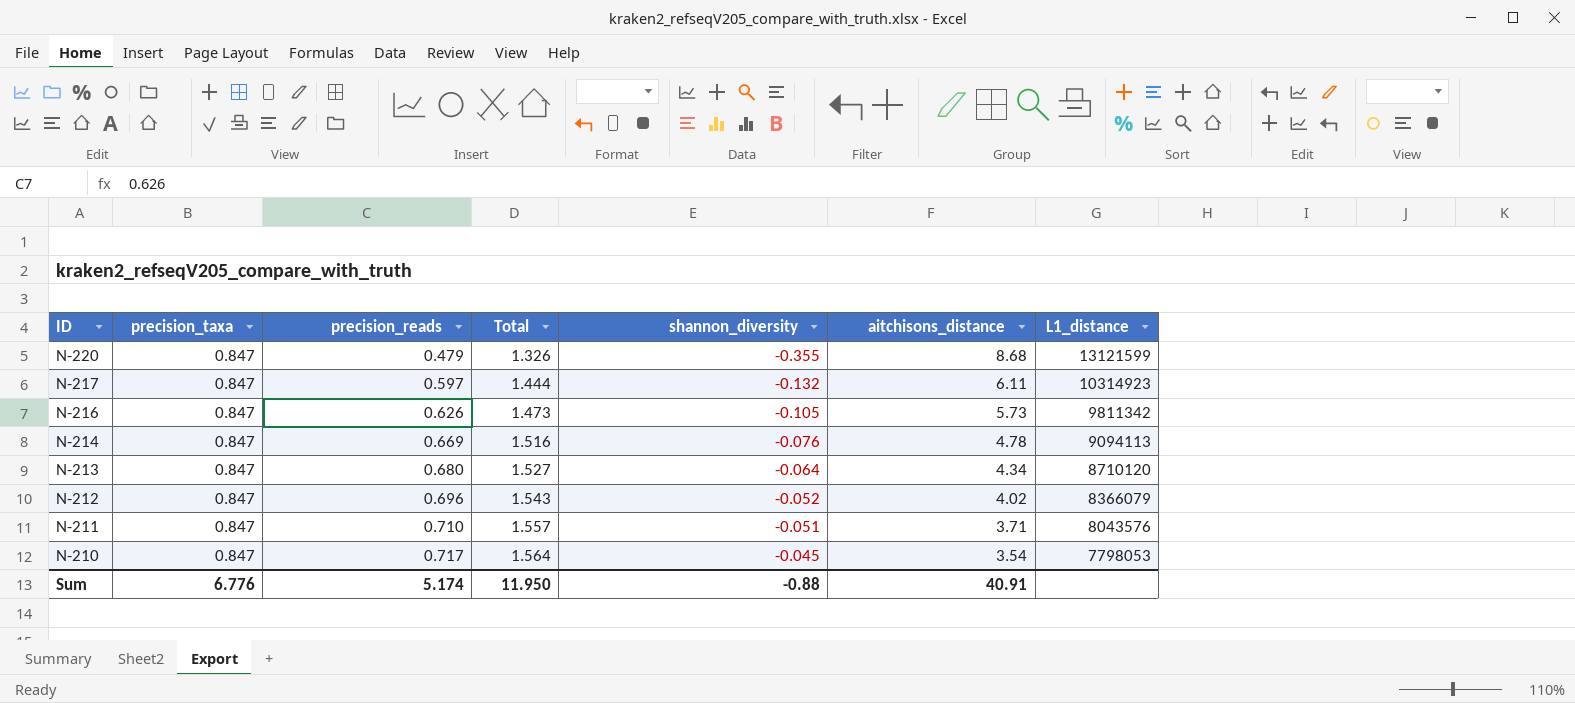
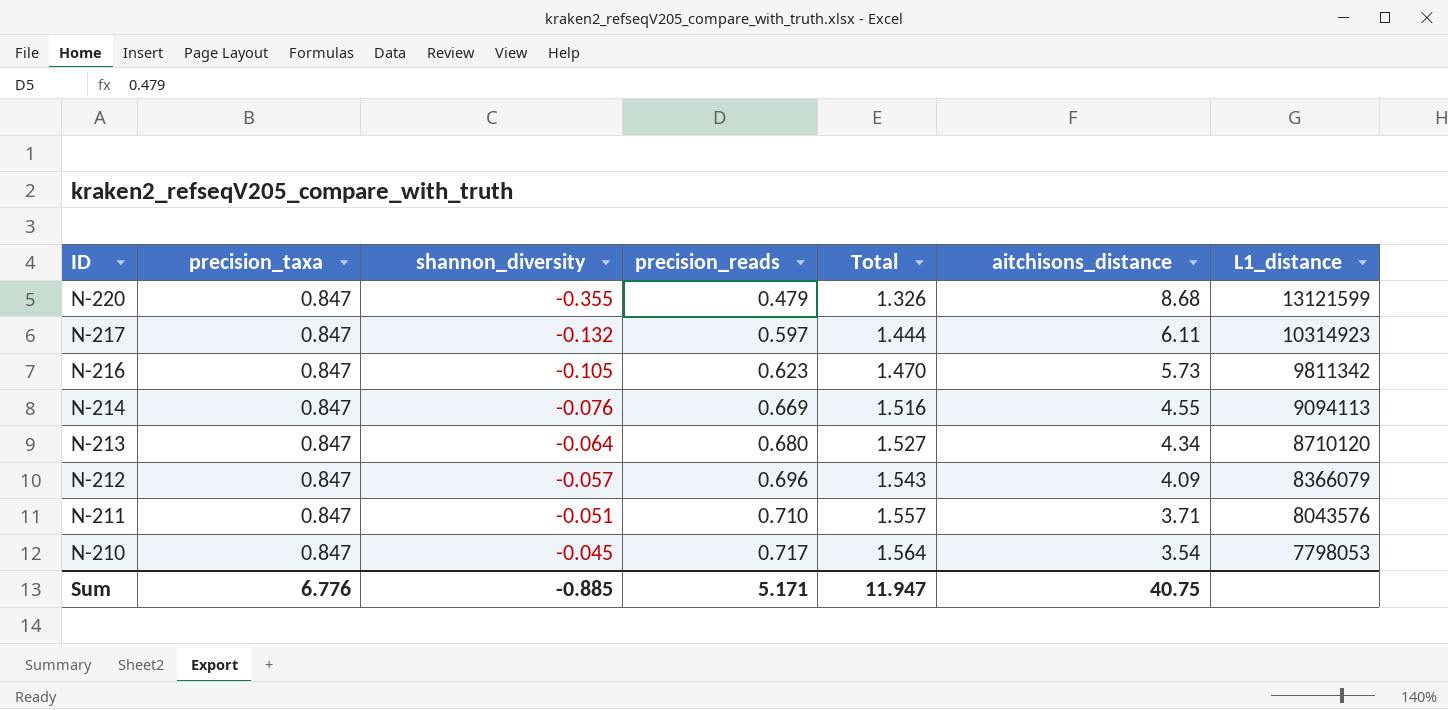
column shannon_diversity | position: 5 -> 3
N-216 | precision_reads: 0.626 -> 0.623
N-216 | Total: 1.473 -> 1.470
N-214 | aitchisons_distance: 4.78 -> 4.55
N-212 | shannon_diversity: -0.052 -> -0.057
N-212 | aitchisons_distance: 4.02 -> 4.09
Sum | shannon_diversity: -0.88 -> -0.885
Sum | precision_reads: 5.174 -> 5.171
Sum | Total: 11.950 -> 11.947
Sum | aitchisons_distance: 40.91 -> 40.75

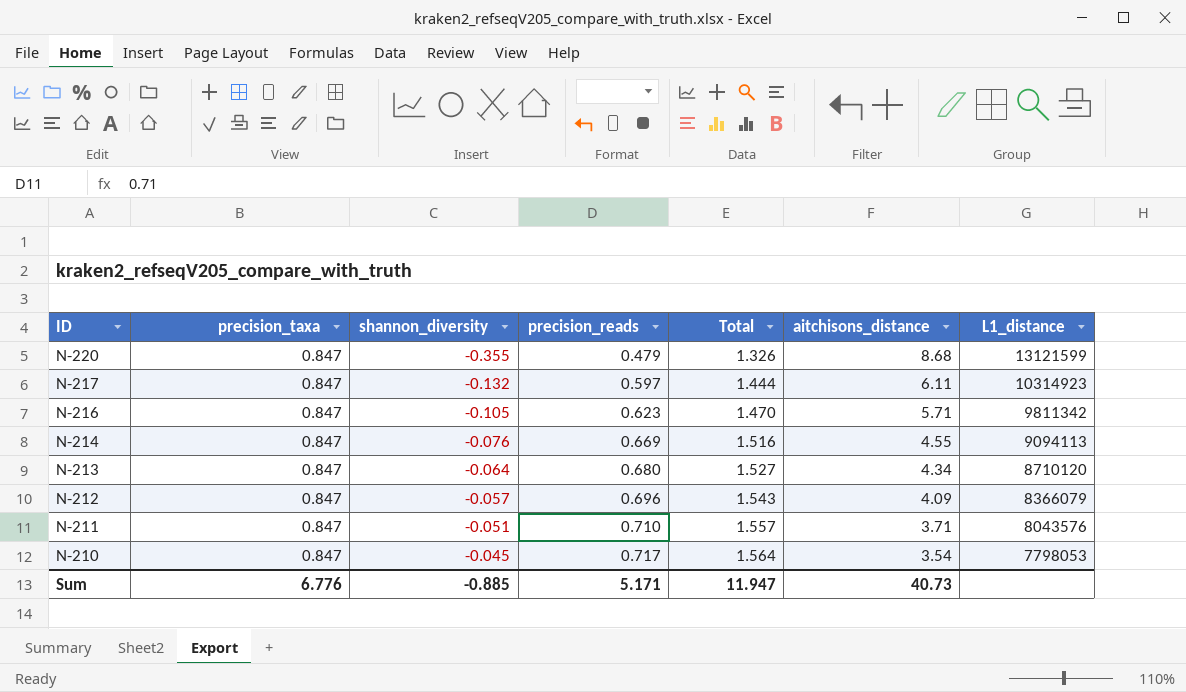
N-216 | aitchisons_distance: 5.73 -> 5.71
Sum | aitchisons_distance: 40.75 -> 40.73

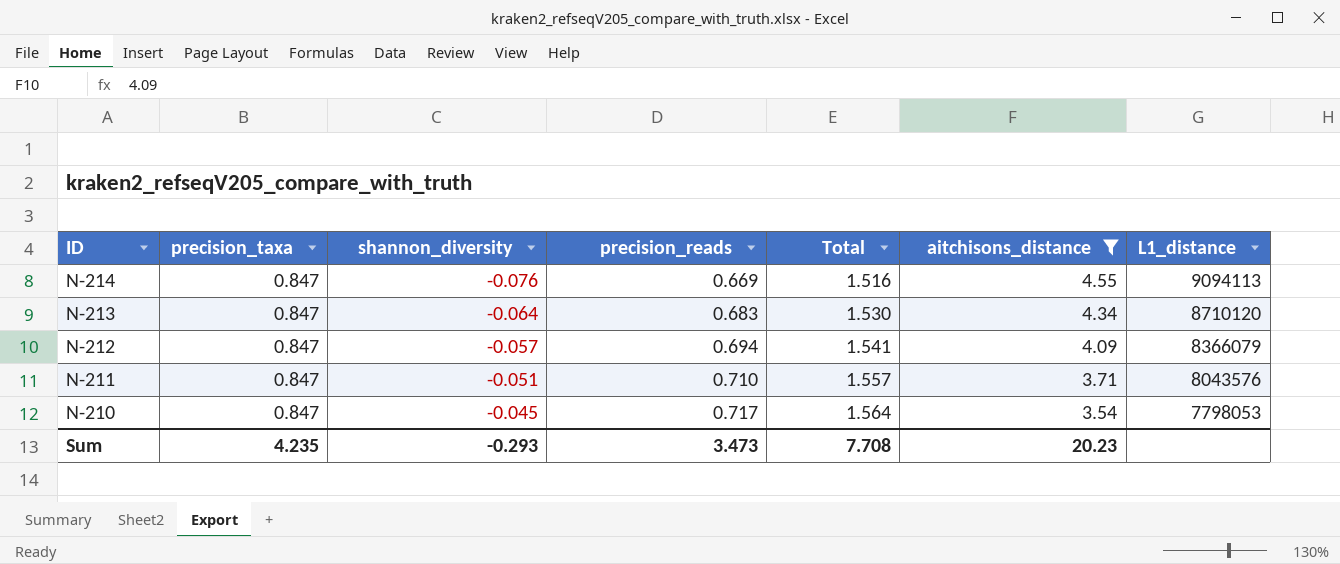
filter: none -> aitchisons_distance <= 4.55
N-213 | precision_reads: 0.680 -> 0.683
N-213 | Total: 1.527 -> 1.530
N-212 | precision_reads: 0.696 -> 0.694
N-212 | Total: 1.543 -> 1.541
Sum | precision_taxa: 6.776 -> 4.235
Sum | shannon_diversity: -0.885 -> -0.293
Sum | precision_reads: 5.171 -> 3.473
Sum | Total: 11.947 -> 7.708
Sum | aitchisons_distance: 40.73 -> 20.23

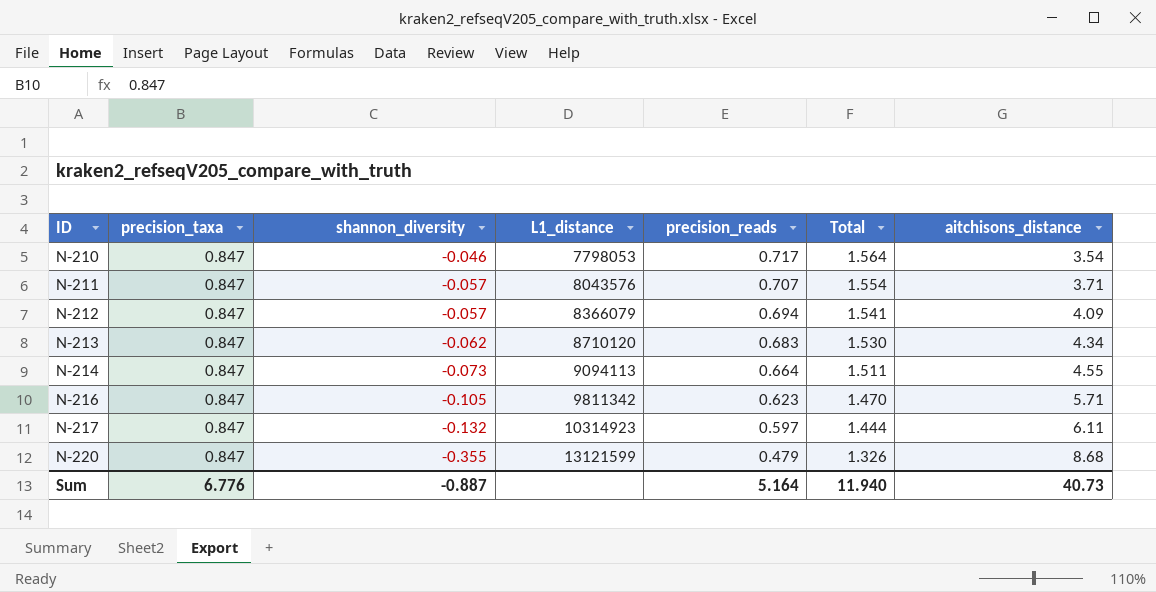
filter: aitchisons_distance <= 4.55 -> none
row order: ID descending -> ID ascending
column L1_distance | position: 7 -> 4
N-210 | shannon_diversity: -0.045 -> -0.046
N-211 | shannon_diversity: -0.051 -> -0.057
N-211 | precision_reads: 0.710 -> 0.707
N-211 | Total: 1.557 -> 1.554
N-213 | shannon_diversity: -0.064 -> -0.062
N-214 | shannon_diversity: -0.076 -> -0.073
N-214 | precision_reads: 0.669 -> 0.664
N-214 | Total: 1.516 -> 1.511
Sum | precision_taxa: 4.235 -> 6.776
Sum | shannon_diversity: -0.293 -> -0.887
Sum | precision_reads: 3.473 -> 5.164
Sum | Total: 7.708 -> 11.940
Sum | aitchisons_distance: 20.23 -> 40.73

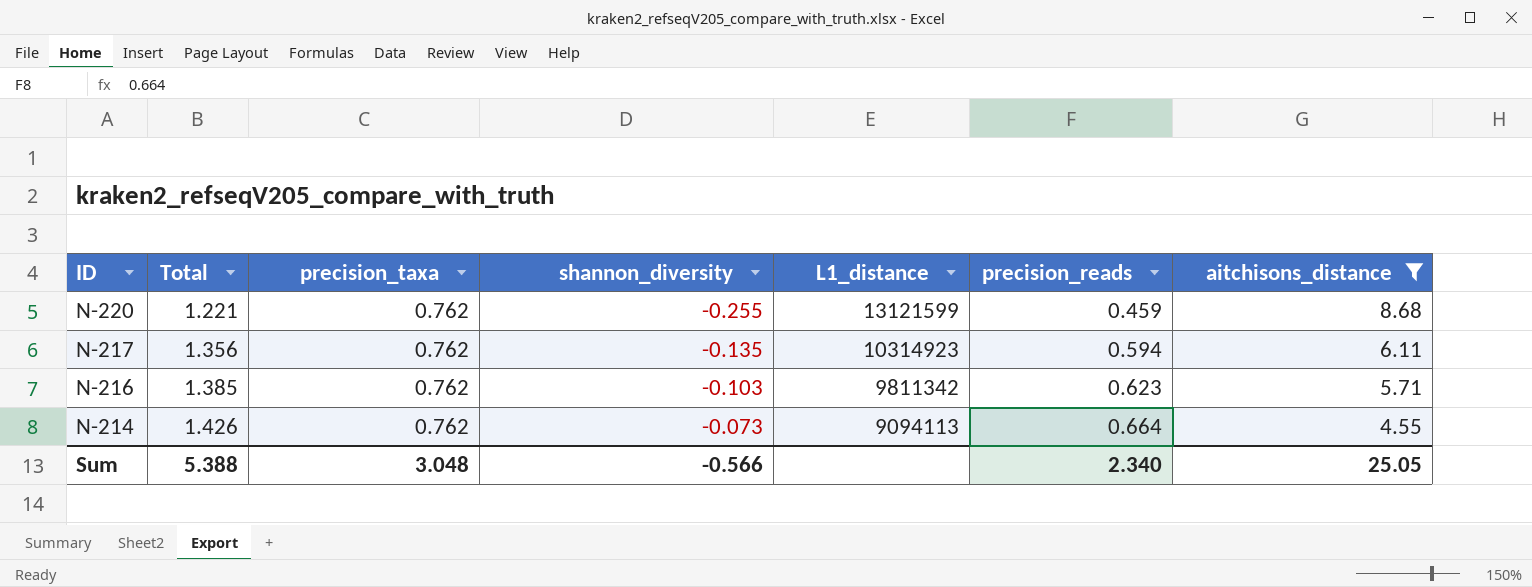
filter: none -> aitchisons_distance >= 4.55
row order: ID ascending -> ID descending
column Total | position: 6 -> 2
N-220 | Total: 1.326 -> 1.221
N-220 | precision_taxa: 0.847 -> 0.762
N-220 | shannon_diversity: -0.355 -> -0.255
N-220 | precision_reads: 0.479 -> 0.459
N-217 | Total: 1.444 -> 1.356
N-217 | precision_taxa: 0.847 -> 0.762
N-217 | shannon_diversity: -0.132 -> -0.135
N-217 | precision_reads: 0.597 -> 0.594
N-216 | Total: 1.470 -> 1.385
N-216 | precision_taxa: 0.847 -> 0.762
N-216 | shannon_diversity: -0.105 -> -0.103
N-214 | Total: 1.511 -> 1.426
N-214 | precision_taxa: 0.847 -> 0.762
Sum | Total: 11.940 -> 5.388
Sum | precision_taxa: 6.776 -> 3.048
Sum | shannon_diversity: -0.887 -> -0.566
Sum | precision_reads: 5.164 -> 2.340
Sum | aitchisons_distance: 40.73 -> 25.05

